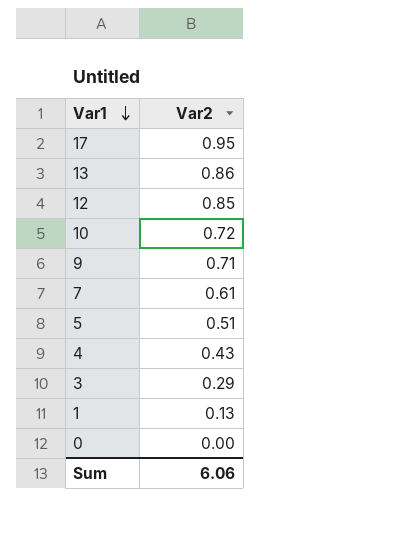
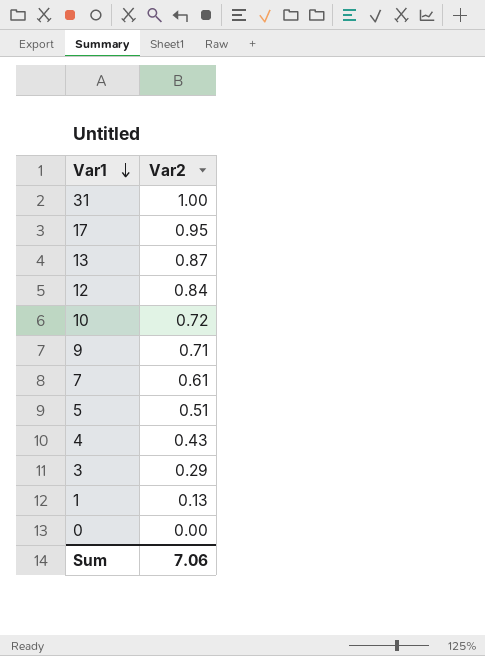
row 31: none -> 1.00
13 | Var2: 0.86 -> 0.87
12 | Var2: 0.85 -> 0.84
Sum | Var2: 6.06 -> 7.06

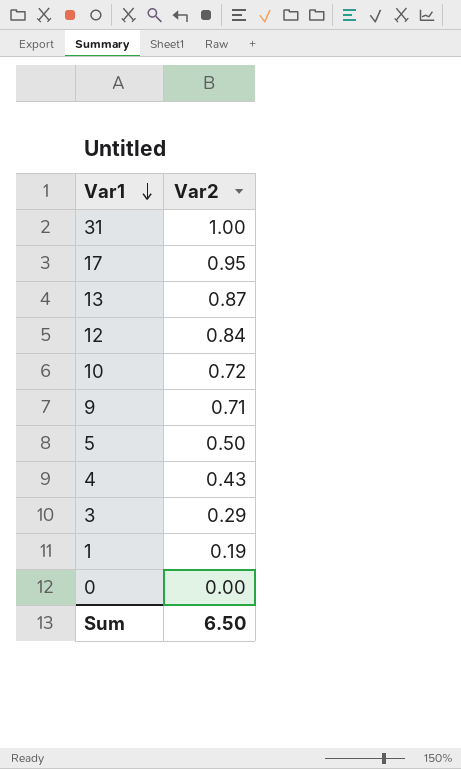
row 7: 0.61 -> none
5 | Var2: 0.51 -> 0.50
1 | Var2: 0.13 -> 0.19
Sum | Var2: 7.06 -> 6.50

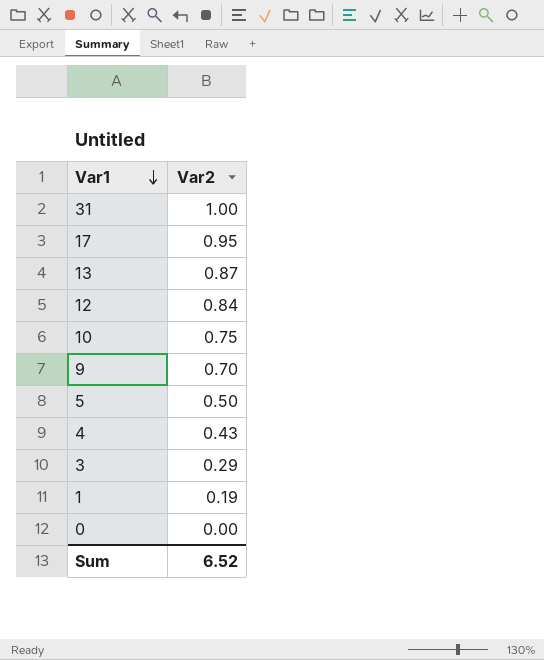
10 | Var2: 0.72 -> 0.75
9 | Var2: 0.71 -> 0.70
Sum | Var2: 6.50 -> 6.52

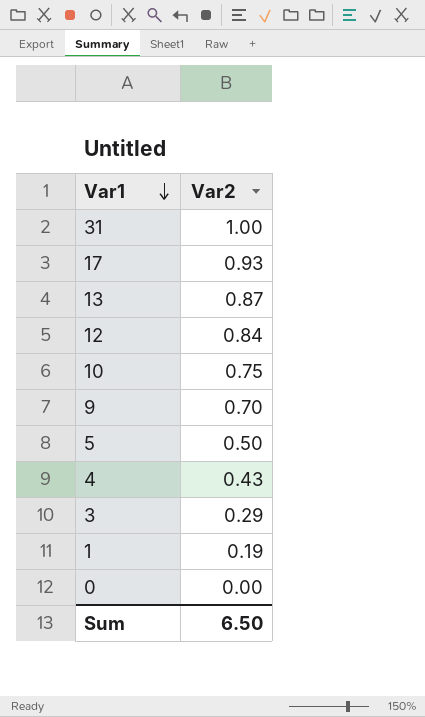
17 | Var2: 0.95 -> 0.93
Sum | Var2: 6.52 -> 6.50

